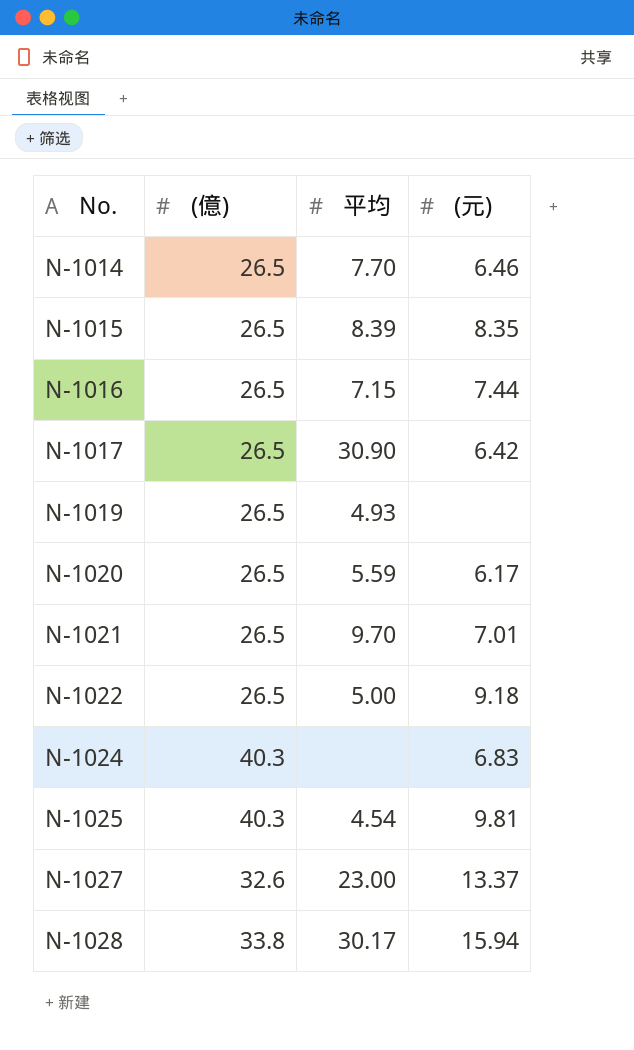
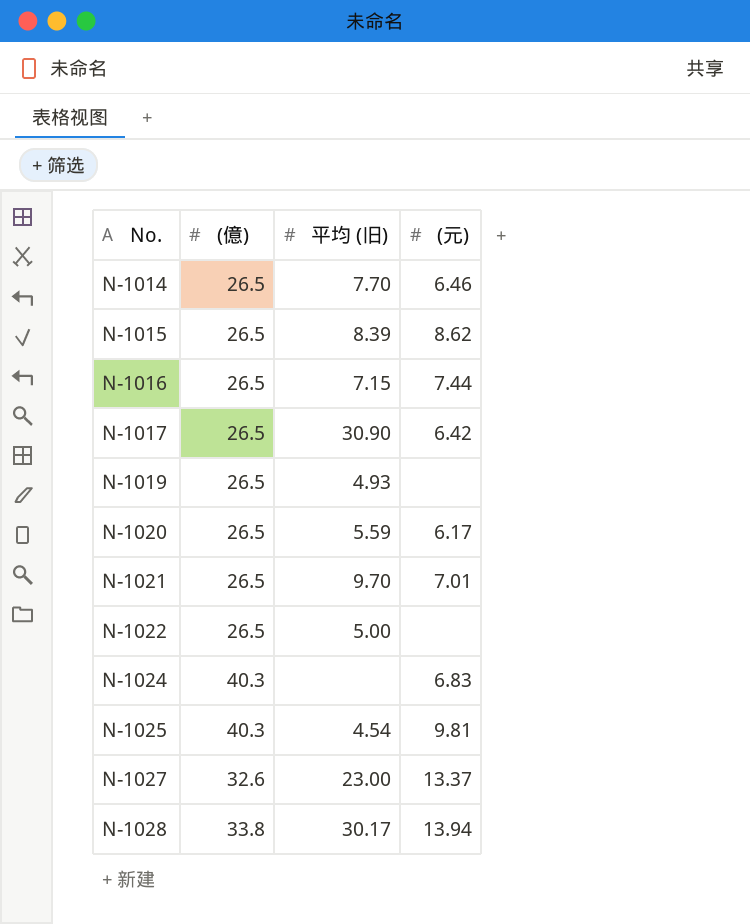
column name: 平均 -> 平均 (旧)
N-1015 | (元): 8.35 -> 8.62
N-1022 | (元): 9.18 -> none
N-1028 | (元): 15.94 -> 13.94

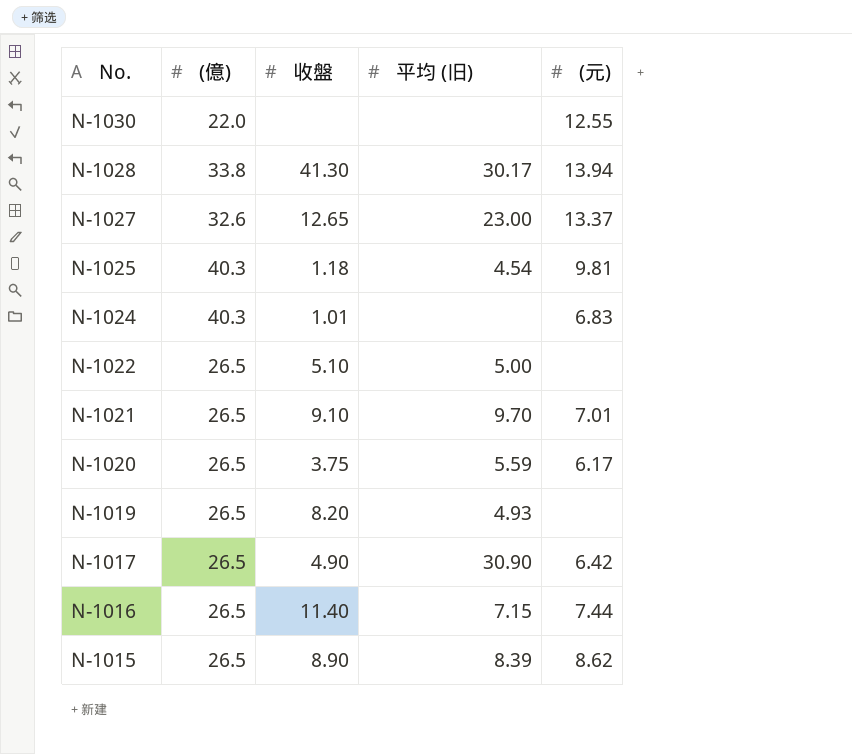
row order: No. ascending -> No. descending
column 收盤 | position: none -> 3
row N-1014: 26.5 | 7.70 | 6.46 -> none
row N-1030: none -> 22.0 | none | none | 12.55

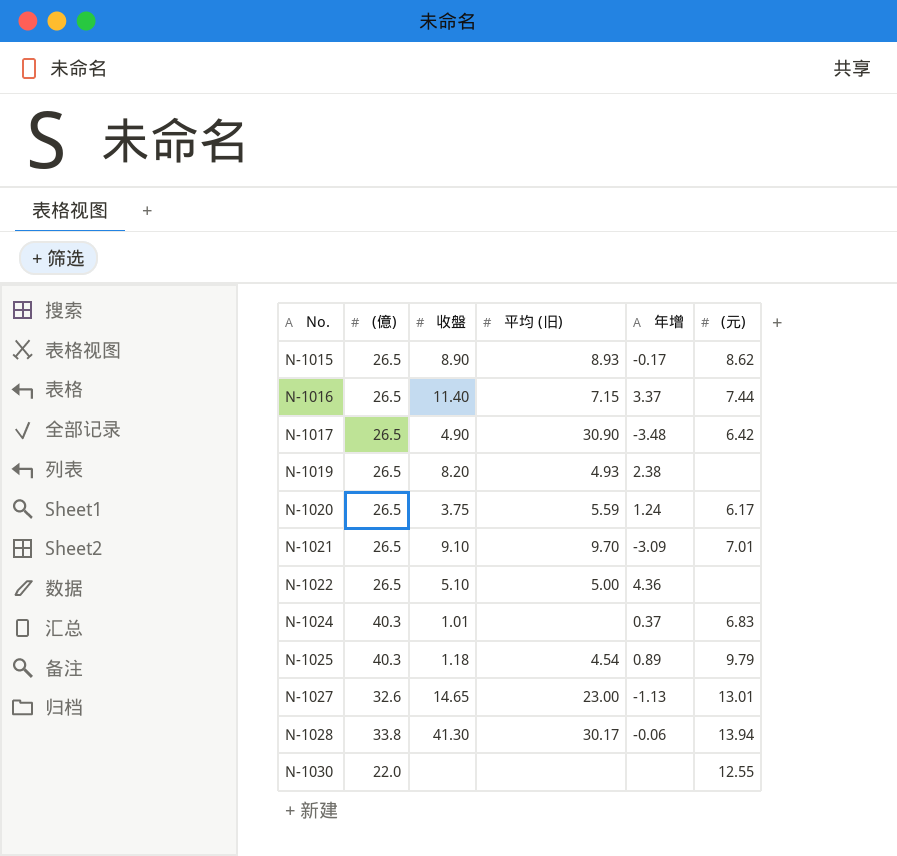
row order: No. descending -> No. ascending
column 年增 | position: none -> 5
N-1015 | 平均 (旧): 8.39 -> 8.93
N-1025 | (元): 9.81 -> 9.79
N-1027 | 收盤: 12.65 -> 14.65
N-1027 | (元): 13.37 -> 13.01

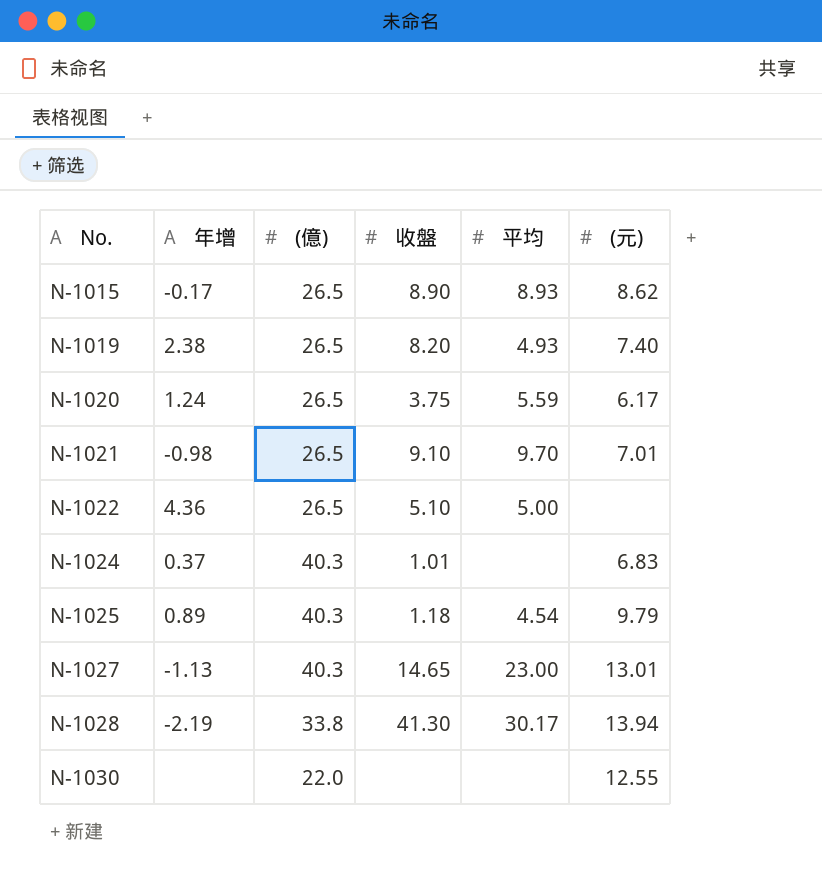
column 年增 | position: 5 -> 2
column name: 平均 (旧) -> 平均
row N-1016: 26.5 | 11.40 | 7.15 | 3.37 | 7.44 -> none
row N-1017: 26.5 | 4.90 | 30.90 | -3.48 | 6.42 -> none
N-1019 | (元): none -> 7.40
N-1021 | 年增: -3.09 -> -0.98
N-1027 | (億): 32.6 -> 40.3
N-1028 | 年增: -0.06 -> -2.19

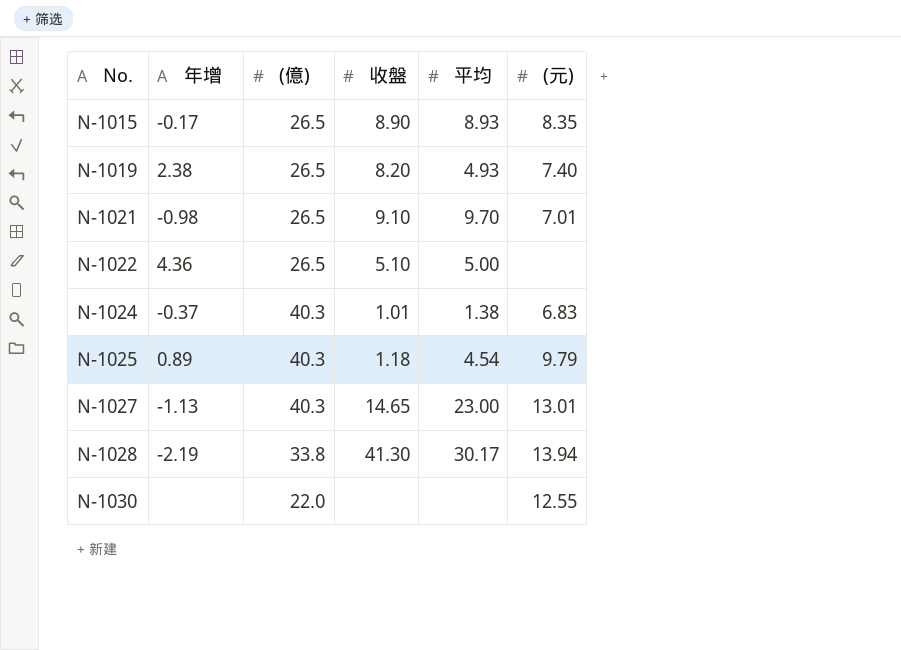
row N-1020: 1.24 | 26.5 | 3.75 | 5.59 | 6.17 -> none
N-1015 | (元): 8.62 -> 8.35
N-1024 | 年增: 0.37 -> -0.37
N-1024 | 平均: none -> 1.38

